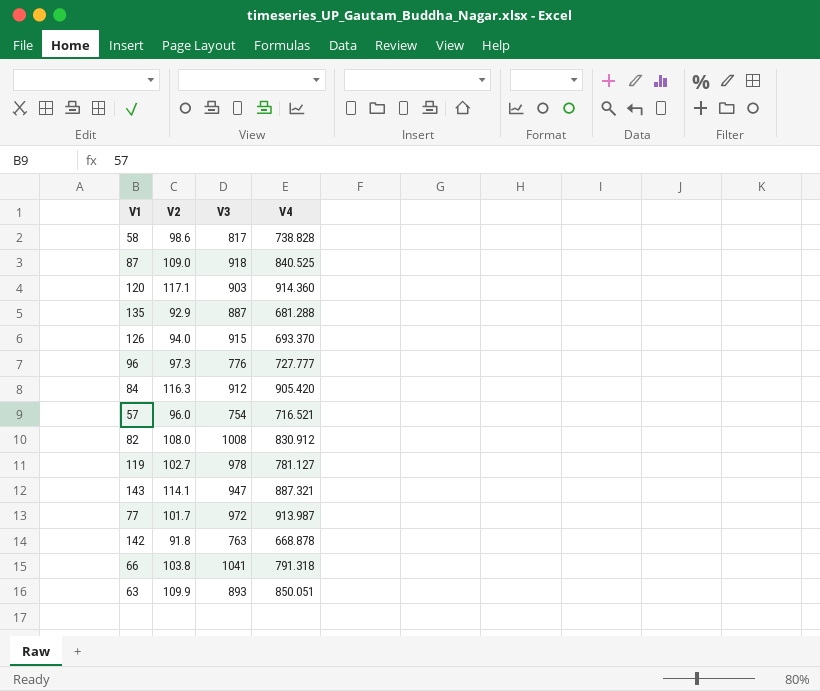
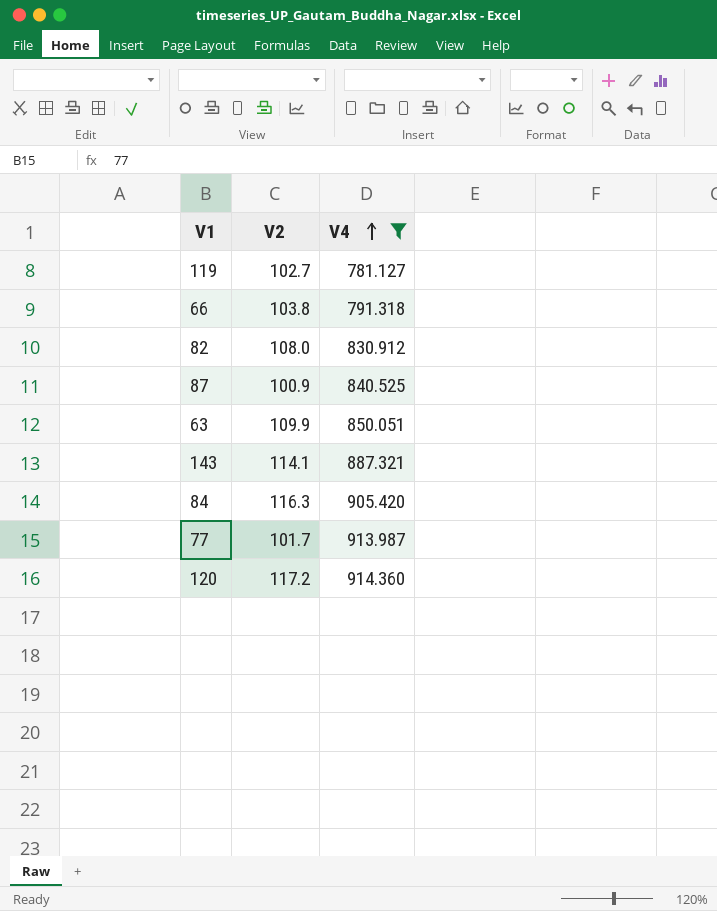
filter: none -> V4 >= 781.127
row order: none -> V4 ascending
column V3 | position: 3 -> none
87 | V2: 109.0 -> 100.9
120 | V2: 117.1 -> 117.2

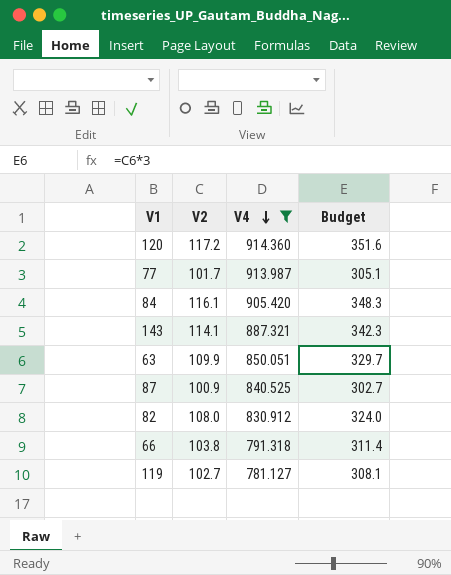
row order: V4 ascending -> V4 descending
column Budget | formula: none -> [V2] * 3
84 | V2: 116.3 -> 116.1

